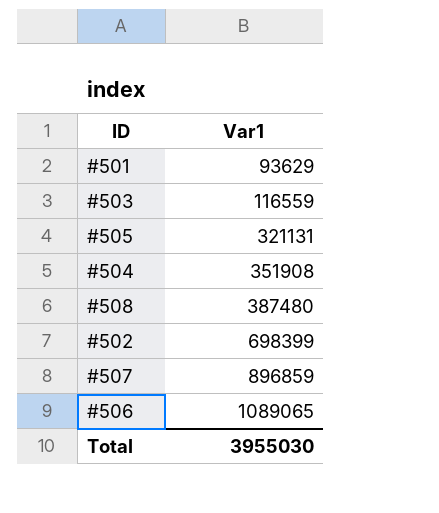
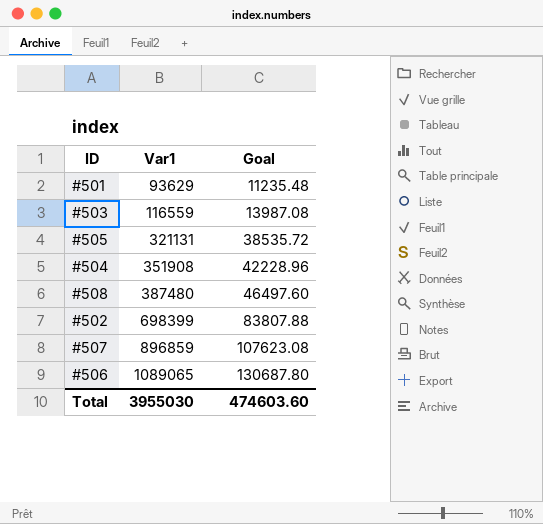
column Goal | formula: none -> [Var1] * 0.12

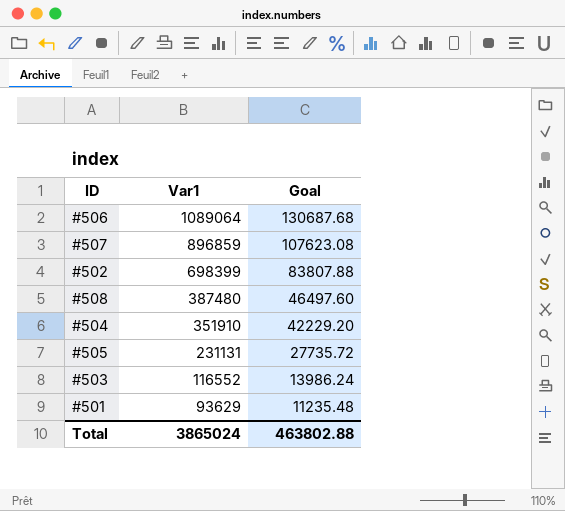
row order: Var1 ascending -> Var1 descending
#506 | Var1: 1089065 -> 1089064
#506 | Goal: 130687.80 -> 130687.68
#504 | Var1: 351908 -> 351910
#504 | Goal: 42228.96 -> 42229.20
#505 | Var1: 321131 -> 231131
#505 | Goal: 38535.72 -> 27735.72
#503 | Var1: 116559 -> 116552
#503 | Goal: 13987.08 -> 13986.24
Total | Var1: 3955030 -> 3865024
Total | Goal: 474603.60 -> 463802.88

